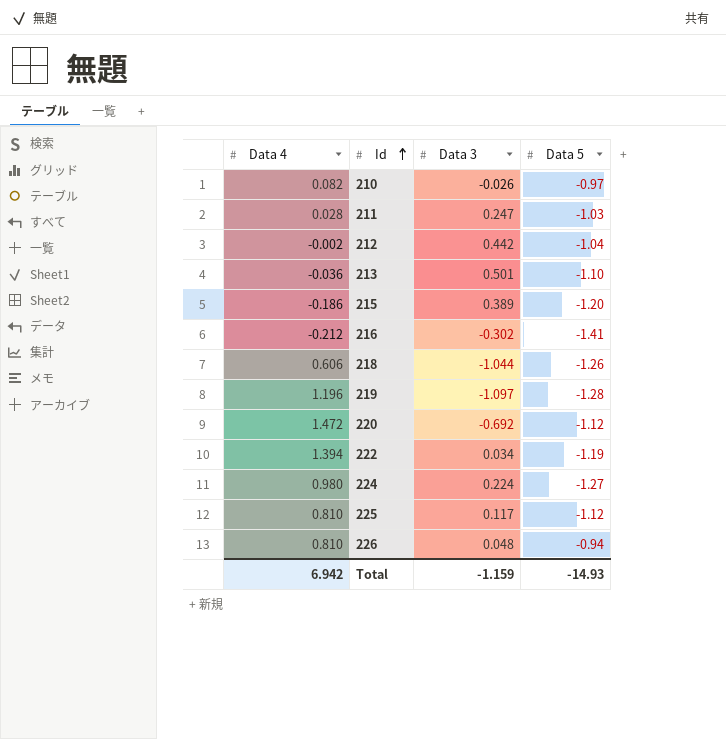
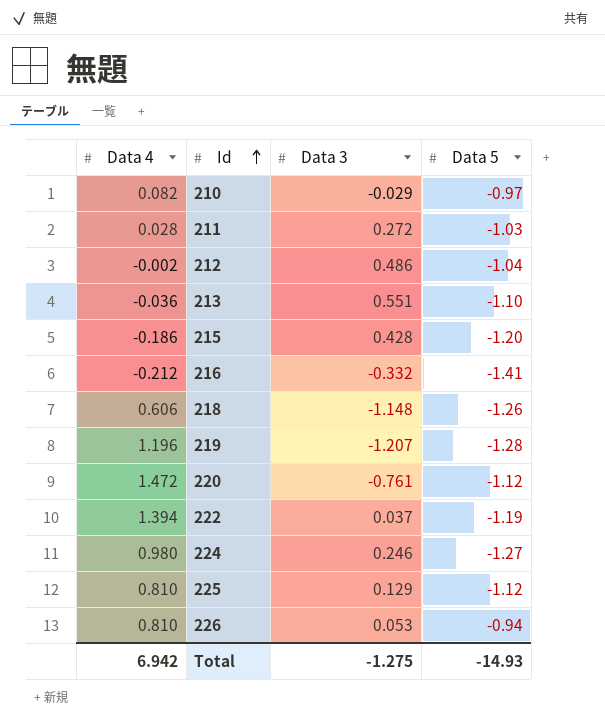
210 | Data 3: -0.026 -> -0.029
211 | Data 3: 0.247 -> 0.272
212 | Data 3: 0.442 -> 0.486
213 | Data 3: 0.501 -> 0.551
215 | Data 3: 0.389 -> 0.428
216 | Data 3: -0.302 -> -0.332
218 | Data 3: -1.044 -> -1.148
219 | Data 3: -1.097 -> -1.207
220 | Data 3: -0.692 -> -0.761
222 | Data 3: 0.034 -> 0.037
224 | Data 3: 0.224 -> 0.246
225 | Data 3: 0.117 -> 0.129
226 | Data 3: 0.048 -> 0.053
Total | Data 3: -1.159 -> -1.275

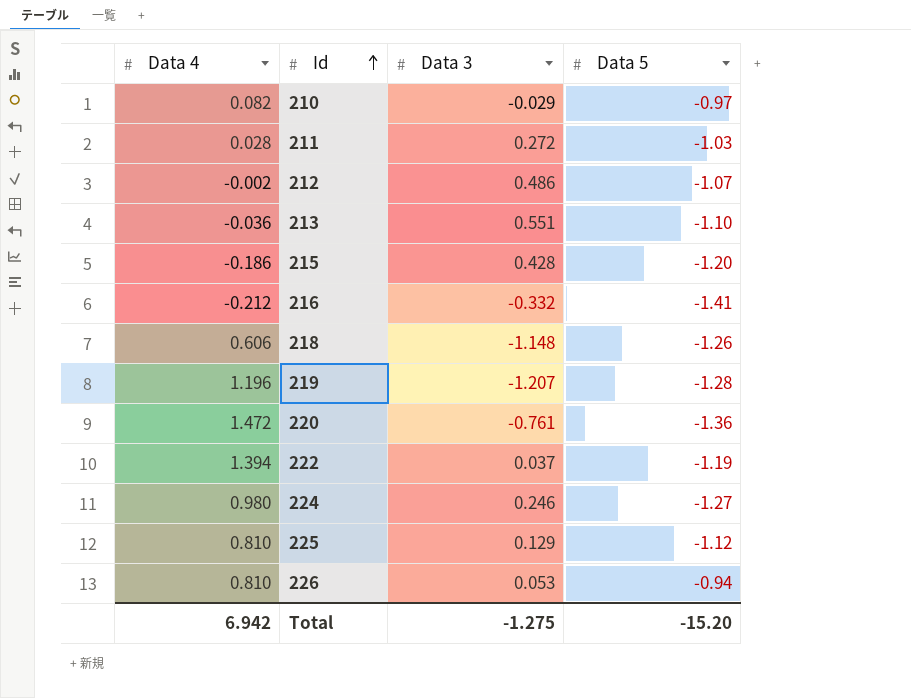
212 | Data 5: -1.04 -> -1.07
220 | Data 5: -1.12 -> -1.36
Total | Data 5: -14.93 -> -15.20

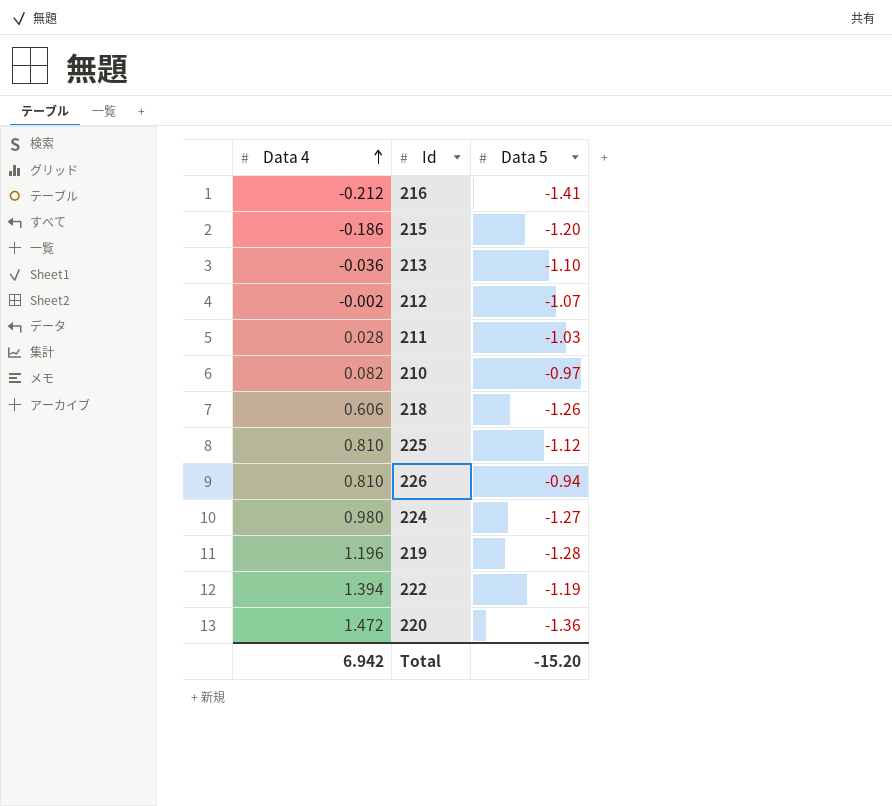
row order: Id ascending -> Data 4 ascending
column Data 3 | position: 3 -> none

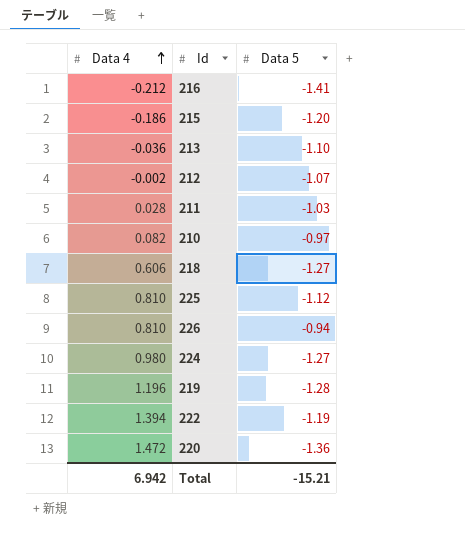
218 | Data 5: -1.26 -> -1.27
Total | Data 5: -15.20 -> -15.21

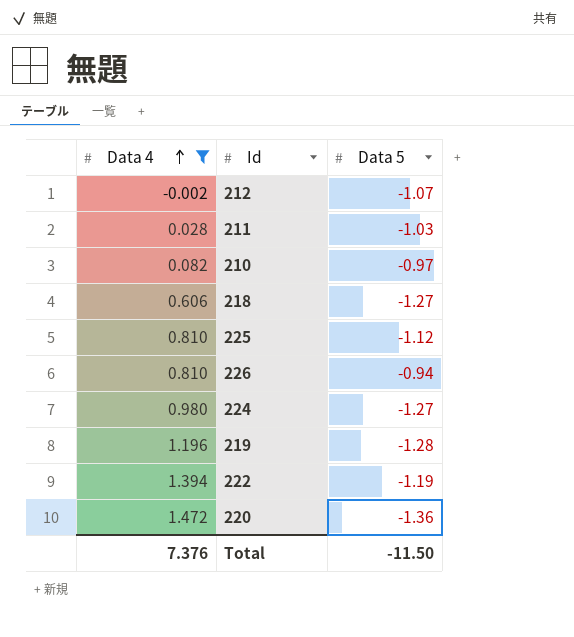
filter: none -> Data 4 >= -0.002
Total | Data 4: 6.942 -> 7.376
Total | Data 5: -15.21 -> -11.50

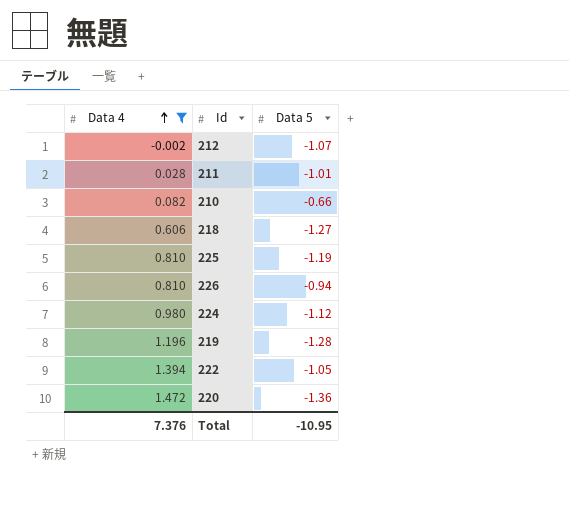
211 | Data 5: -1.03 -> -1.01
210 | Data 5: -0.97 -> -0.66
225 | Data 5: -1.12 -> -1.19
224 | Data 5: -1.27 -> -1.12
222 | Data 5: -1.19 -> -1.05
Total | Data 5: -11.50 -> -10.95

